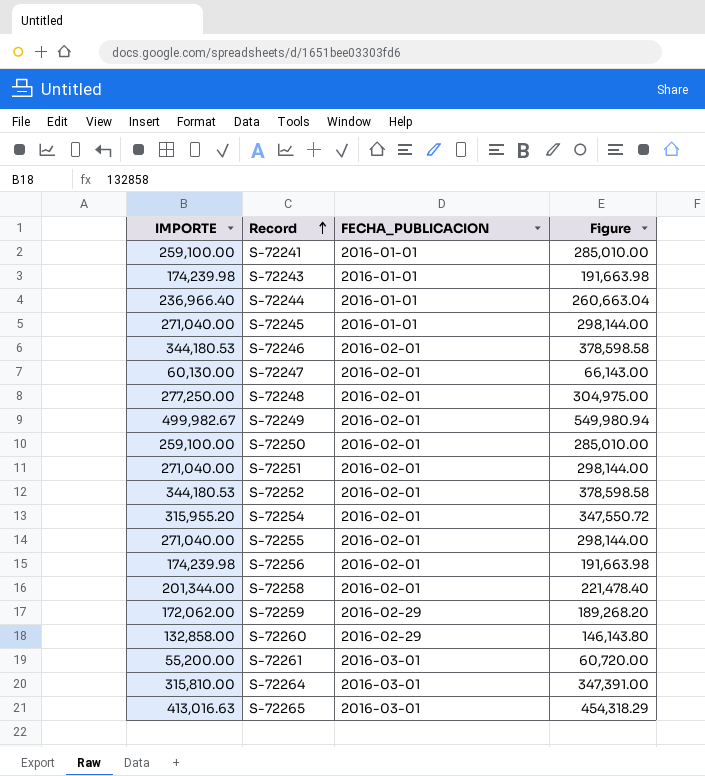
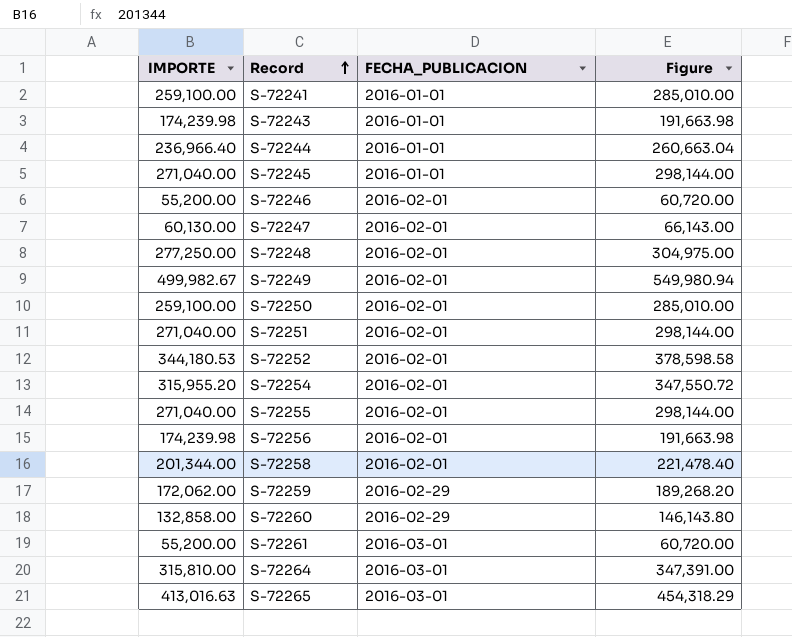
S-72246 | IMPORTE: 344,180.53 -> 55,200.00
S-72246 | Figure: 378,598.58 -> 60,720.00

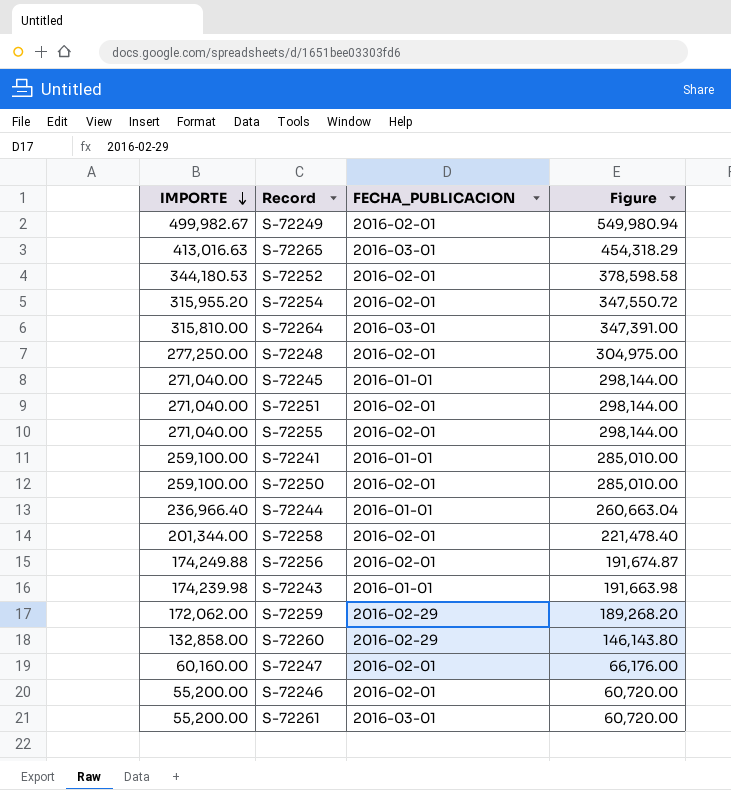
row order: Record ascending -> IMPORTE descending
S-72256 | IMPORTE: 174,239.98 -> 174,249.88
S-72256 | Figure: 191,663.98 -> 191,674.87
S-72247 | IMPORTE: 60,130.00 -> 60,160.00
S-72247 | Figure: 66,143.00 -> 66,176.00

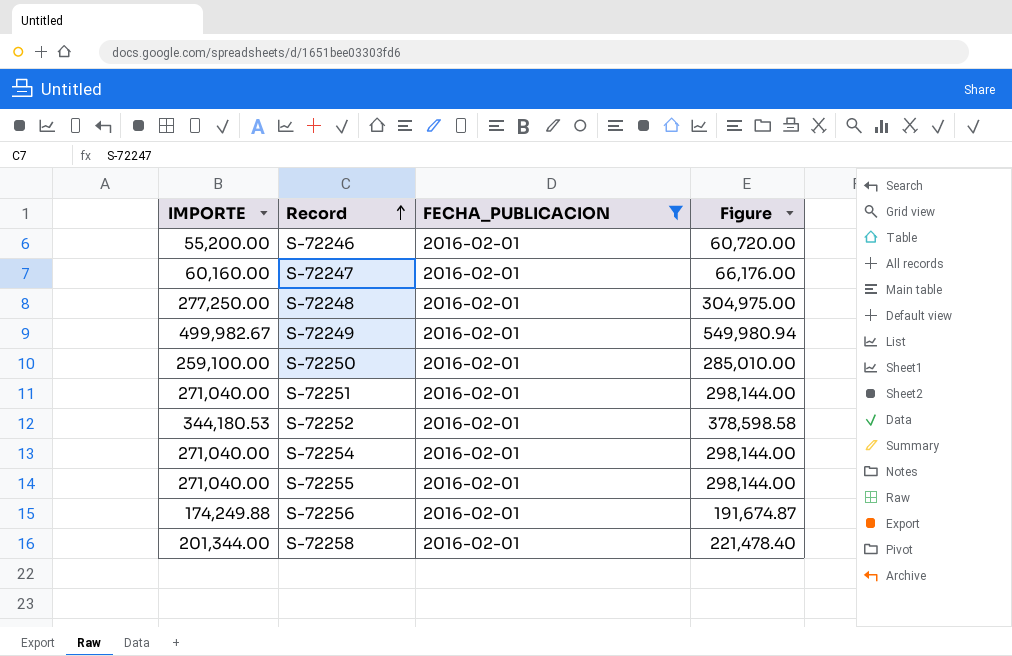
filter: none -> FECHA_PUBLICACION = 2016-02-01
row order: IMPORTE descending -> Record ascending
S-72254 | IMPORTE: 315,955.20 -> 271,040.00
S-72254 | Figure: 347,550.72 -> 298,144.00

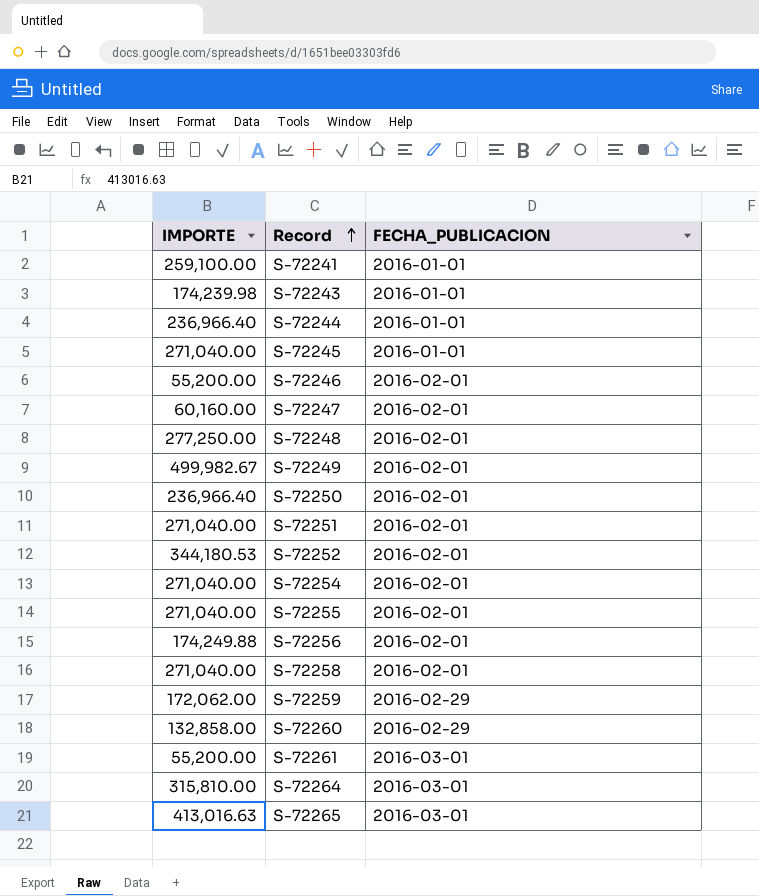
filter: FECHA_PUBLICACION = 2016-02-01 -> none
column Figure | formula: [IMPORTE] * 1.1 -> none
S-72250 | IMPORTE: 259,100.00 -> 236,966.40
S-72258 | IMPORTE: 201,344.00 -> 271,040.00

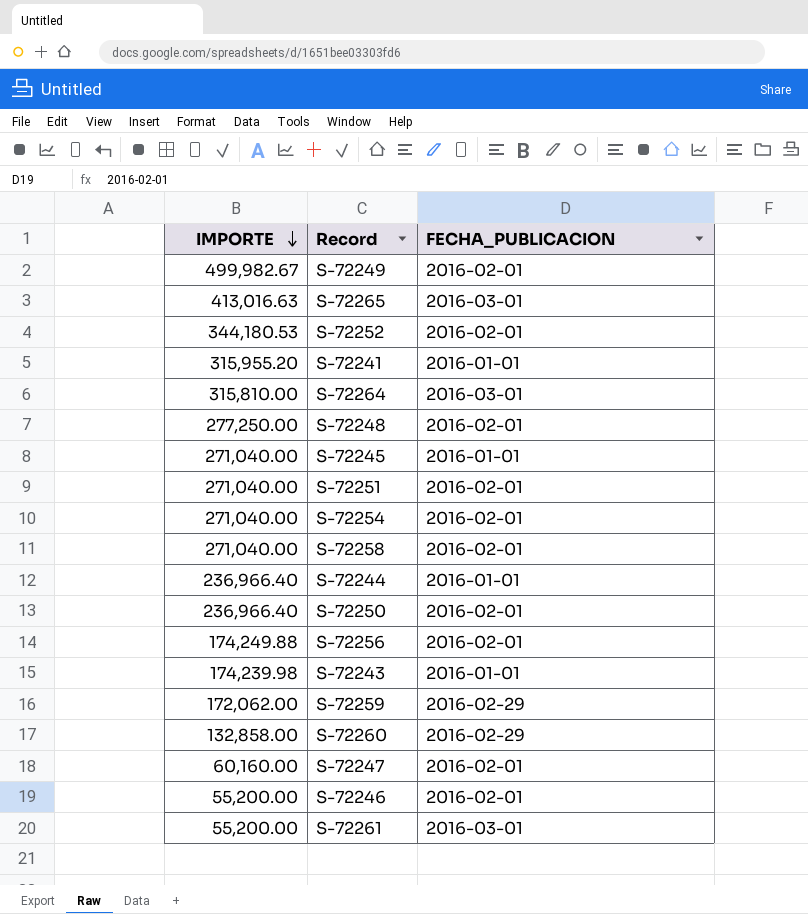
row order: Record ascending -> IMPORTE descending
row S-72255: 271,040.00 | 2016-02-01 -> none
S-72241 | IMPORTE: 259,100.00 -> 315,955.20

